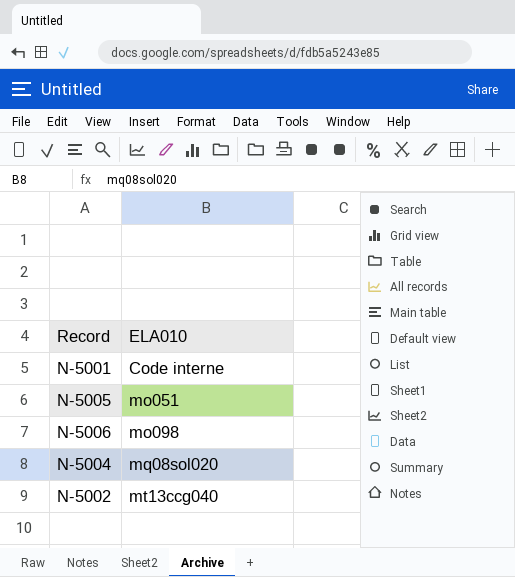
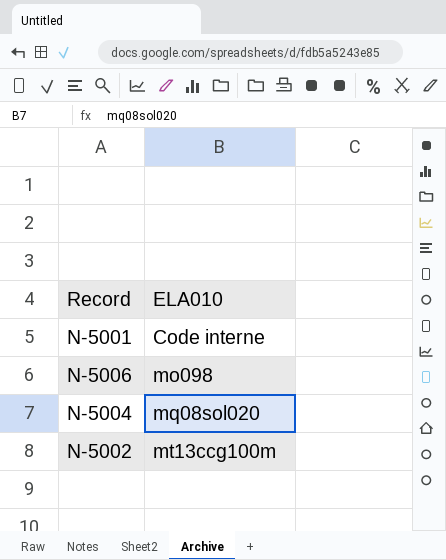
row N-5005: mo051 -> none
N-5002 | ELA010: mt13ccg040 -> mt13ccg100m

